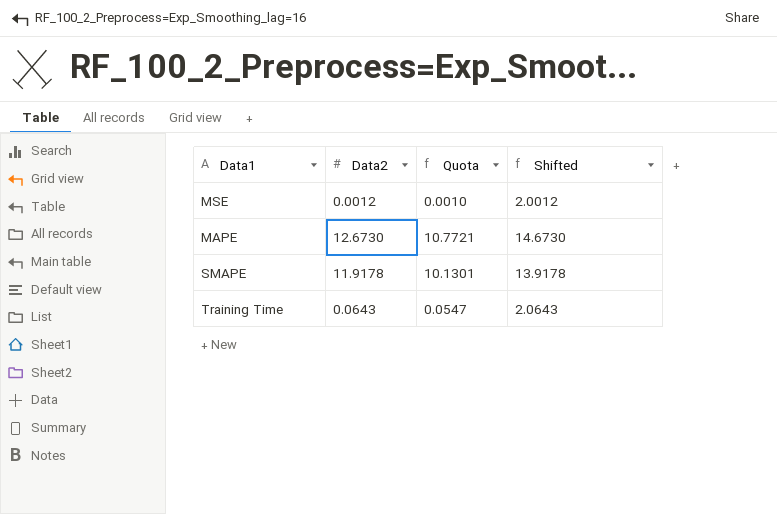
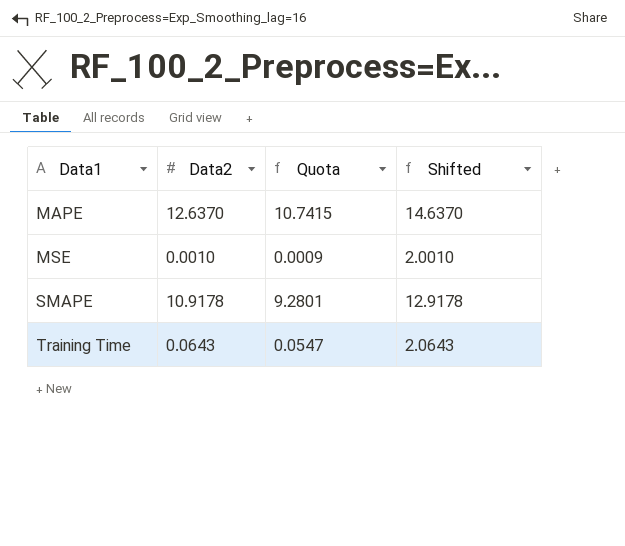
row order: none -> Data1 ascending
MAPE | Data2: 12.6730 -> 12.6370
MAPE | Quota: 10.7721 -> 10.7415
MAPE | Shifted: 14.6730 -> 14.6370
MSE | Data2: 0.0012 -> 0.0010
MSE | Quota: 0.0010 -> 0.0009
MSE | Shifted: 2.0012 -> 2.0010
SMAPE | Data2: 11.9178 -> 10.9178
SMAPE | Quota: 10.1301 -> 9.2801
SMAPE | Shifted: 13.9178 -> 12.9178

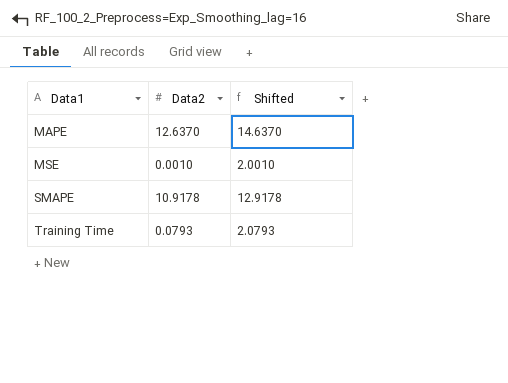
column Quota | formula: [Data2] * 0.85 -> none
Training Time | Data2: 0.0643 -> 0.0793
Training Time | Shifted: 2.0643 -> 2.0793

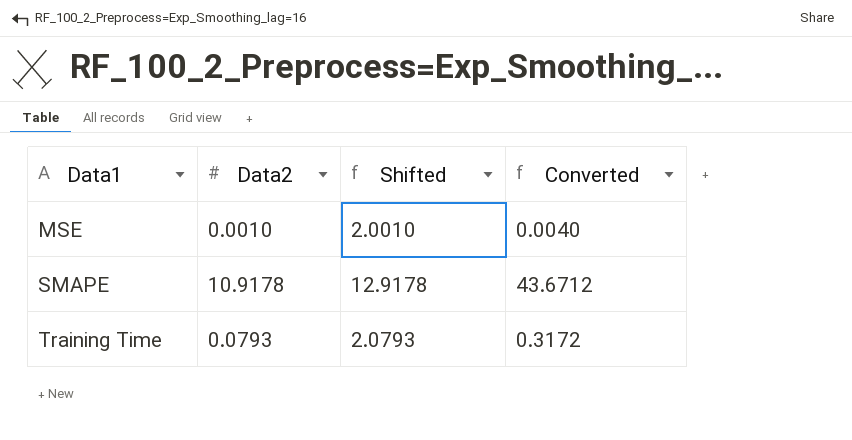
column Converted | formula: none -> [Data2] * 4
row MAPE: 12.6370 | 14.6370 -> none

